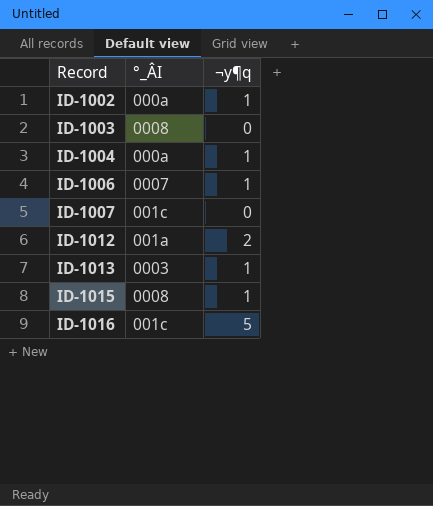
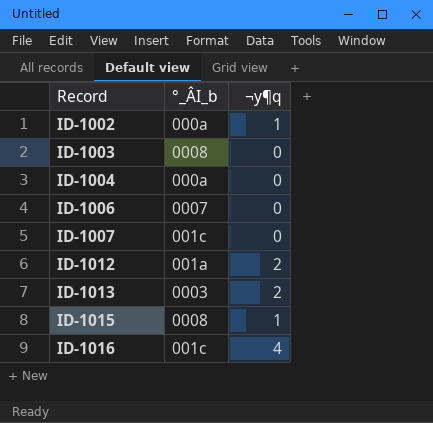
column name: °_ÂI -> °_ÂI_b
ID-1004 | ¬y¶q: 1 -> 0
ID-1006 | ¬y¶q: 1 -> 0
ID-1013 | ¬y¶q: 1 -> 2
ID-1016 | ¬y¶q: 5 -> 4

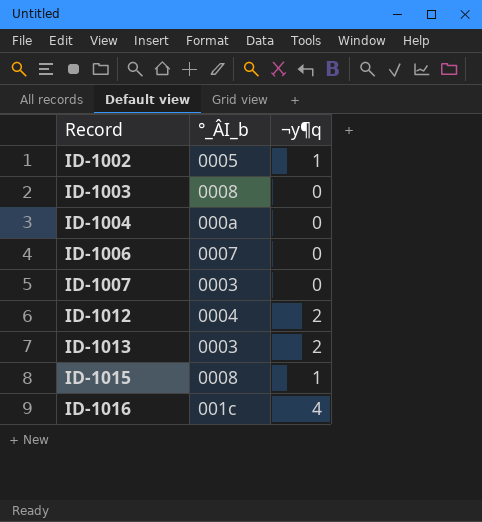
ID-1002 | °_ÂI_b: 000a -> 0005
ID-1007 | °_ÂI_b: 001c -> 0003
ID-1012 | °_ÂI_b: 001a -> 0004

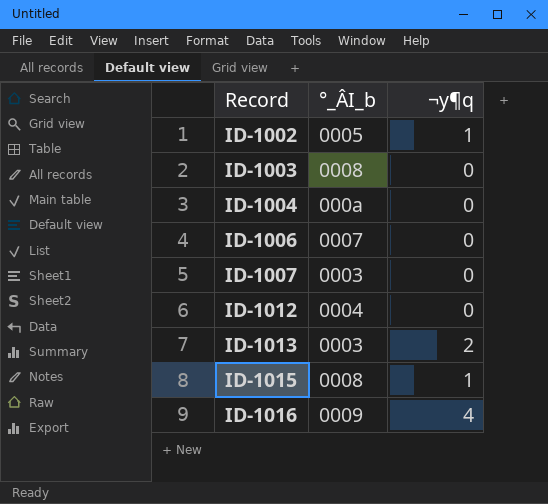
ID-1012 | ¬y¶q: 2 -> 0
ID-1016 | °_ÂI_b: 001c -> 0009

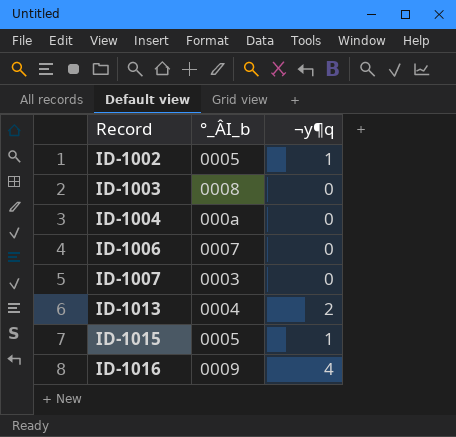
row ID-1012: 0004 | 0 -> none
ID-1013 | °_ÂI_b: 0003 -> 0004
ID-1015 | °_ÂI_b: 0008 -> 0005

